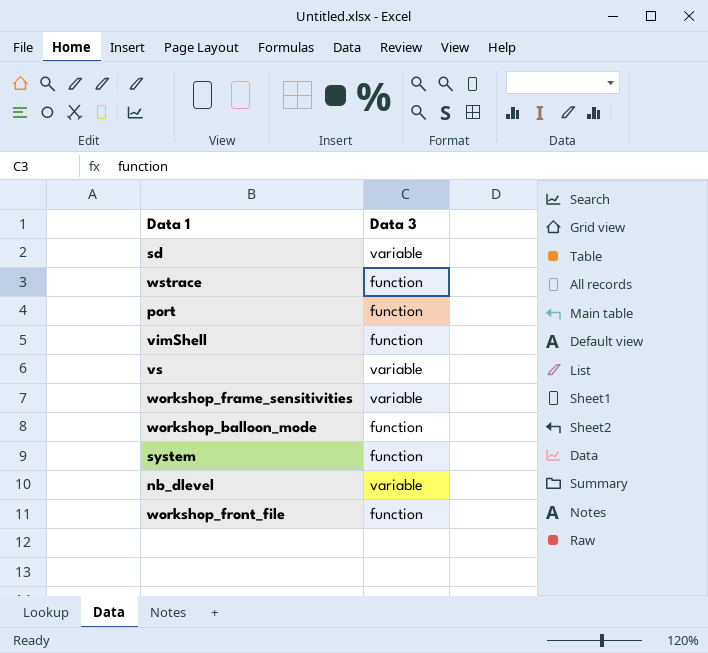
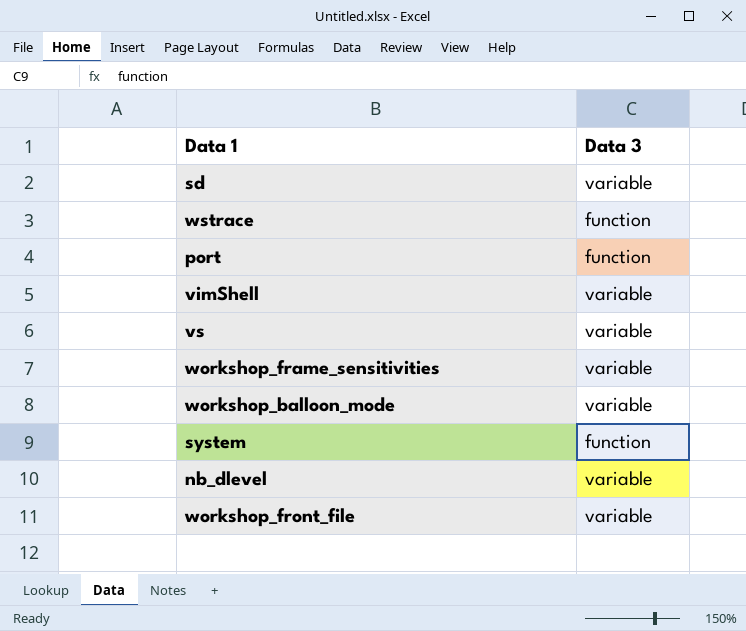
vimShell | Data 3: function -> variable
workshop_balloon_mode | Data 3: function -> variable
workshop_front_file | Data 3: function -> variable

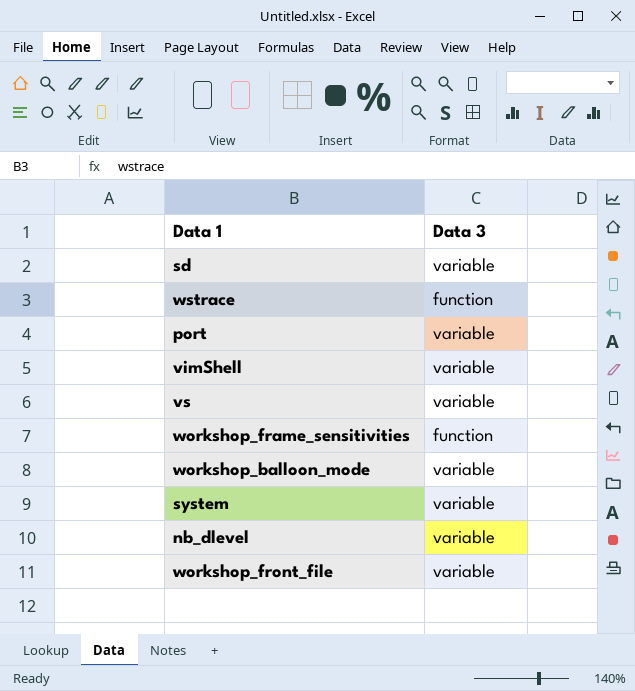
port | Data 3: function -> variable
workshop_frame_sensitivities | Data 3: variable -> function
system | Data 3: function -> variable

